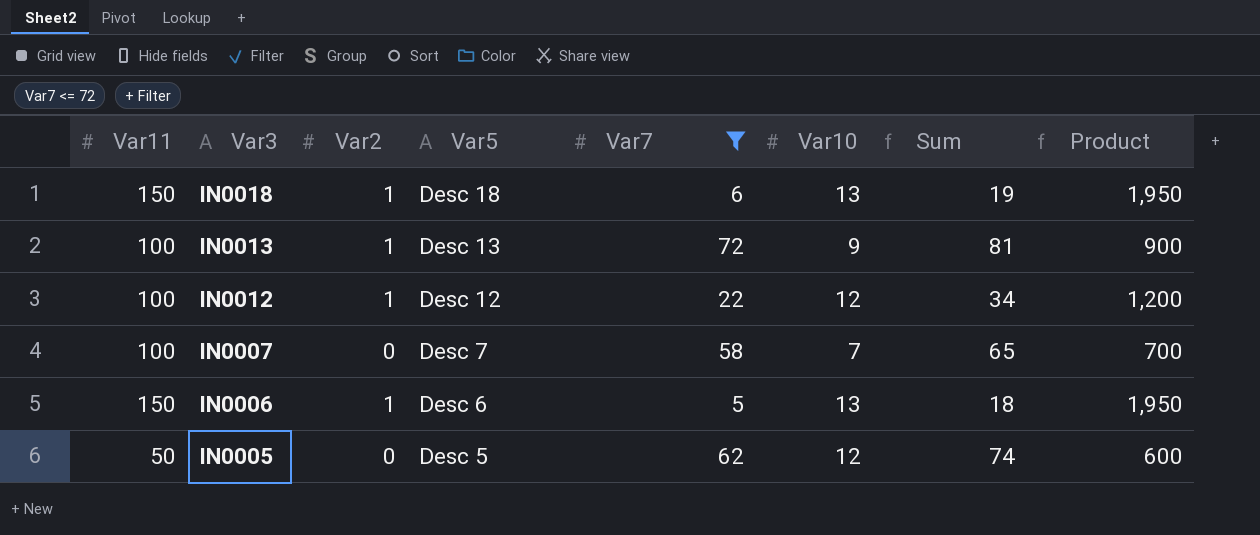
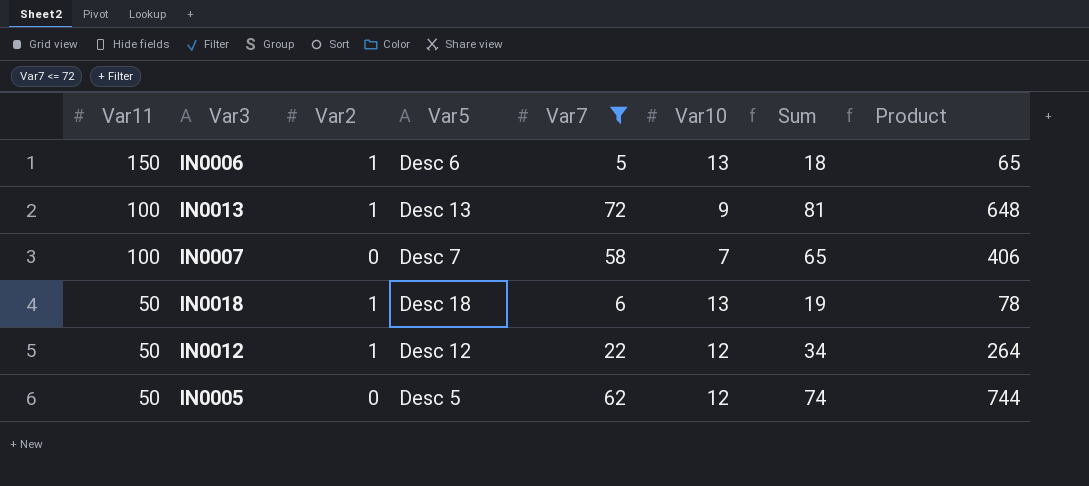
row order: Var3 descending -> Var11 descending
column Product | formula: [Var11] * [Var10] -> [Var7] * [Var10]
IN0018 | Var11: 150 -> 50
IN0012 | Var11: 100 -> 50

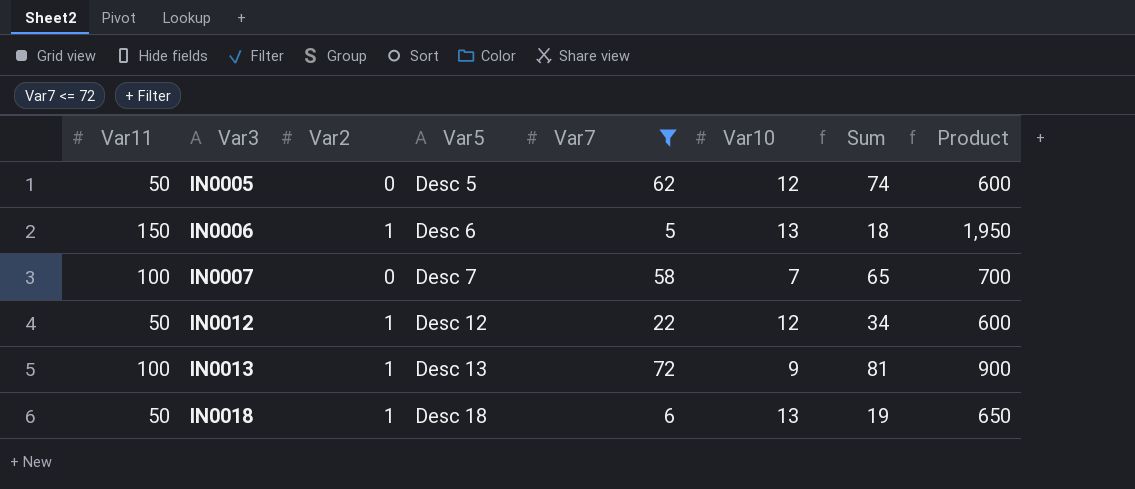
row order: Var11 descending -> Var3 ascending
column Product | formula: [Var7] * [Var10] -> [Var11] * [Var10]

